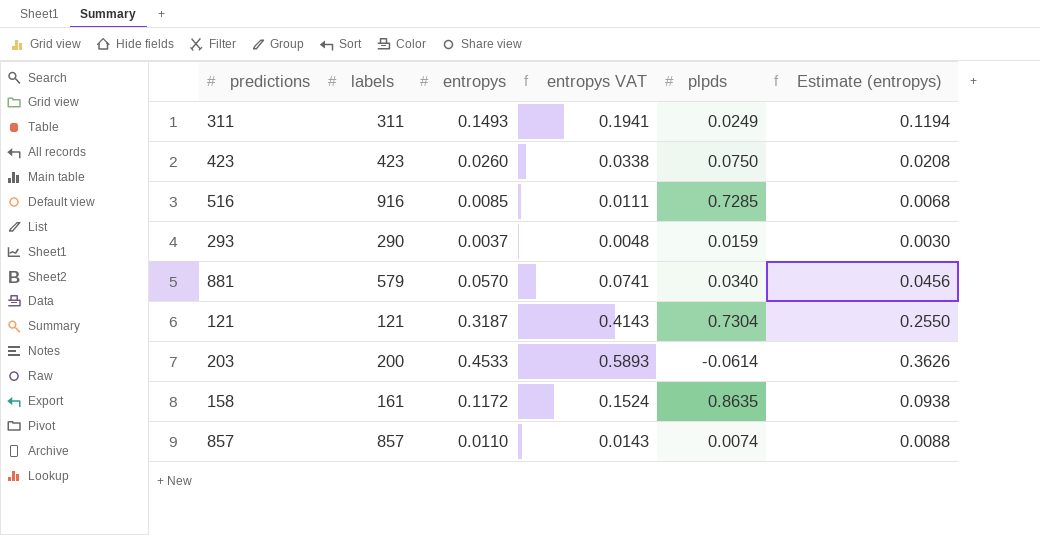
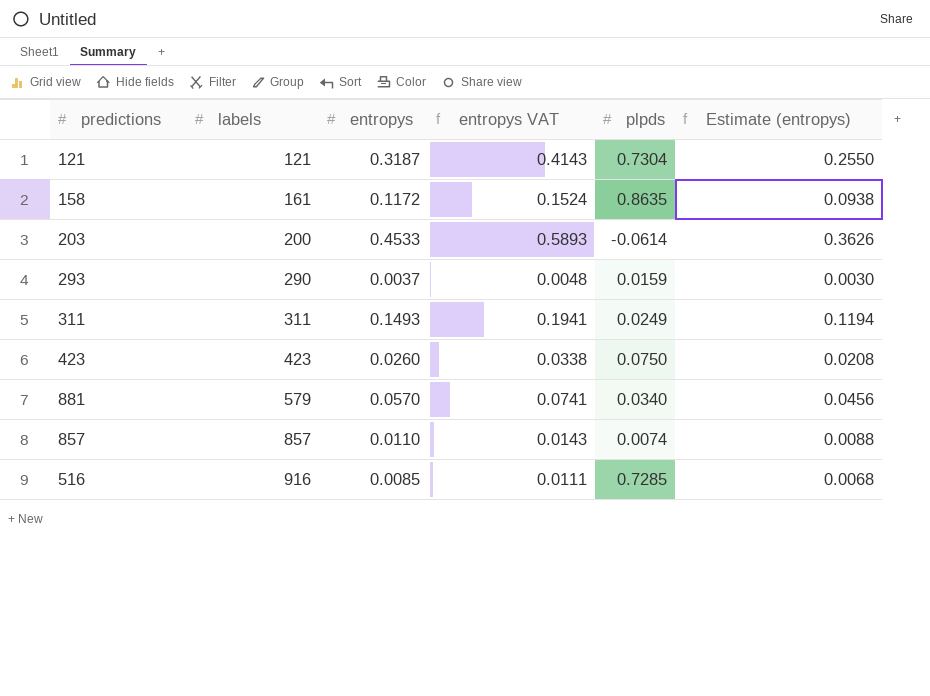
row order: none -> labels ascending

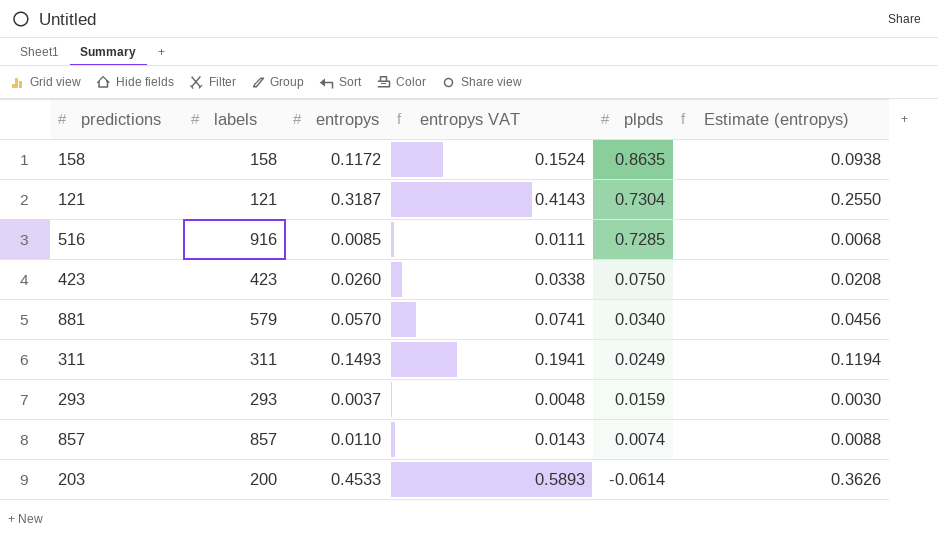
row order: labels ascending -> plpds descending
158 | labels: 161 -> 158
293 | labels: 290 -> 293

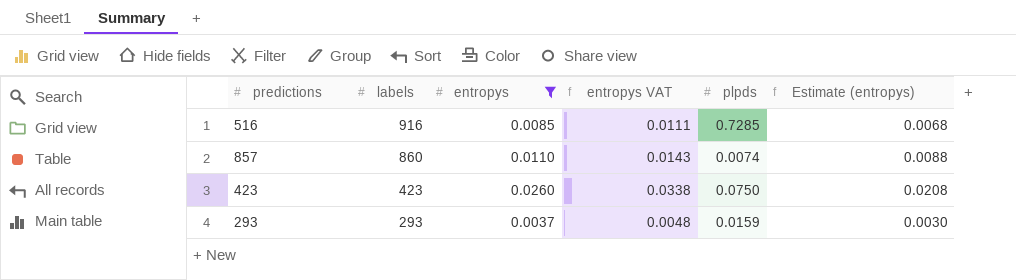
filter: none -> entropys <= 0.0260
row order: plpds descending -> labels descending
857 | labels: 857 -> 860

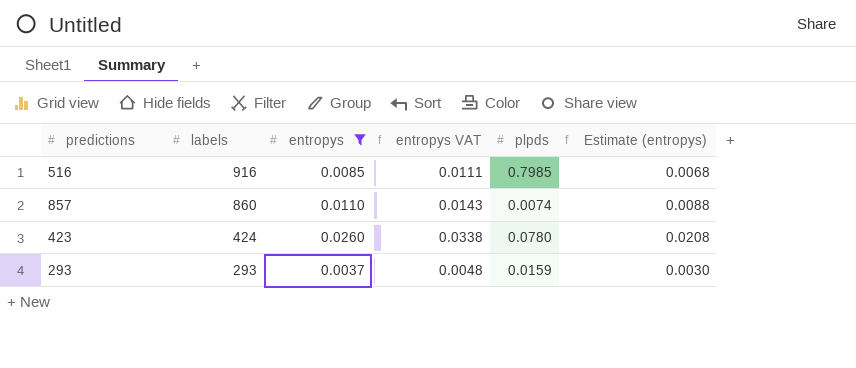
516 | plpds: 0.7285 -> 0.7985
423 | labels: 423 -> 424
423 | plpds: 0.0750 -> 0.0780

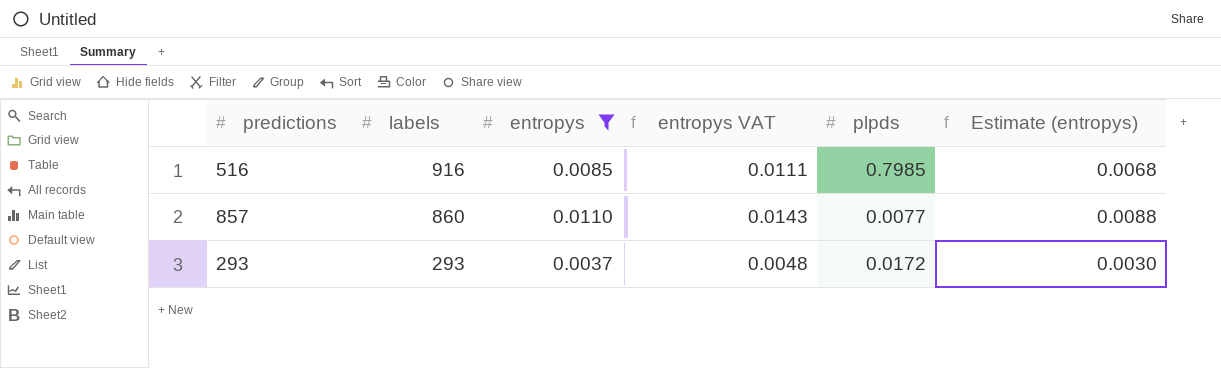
row 423: 424 | 0.0260 | 0.0338 | 0.0780 | 0.0208 -> none
857 | plpds: 0.0074 -> 0.0077
293 | plpds: 0.0159 -> 0.0172

